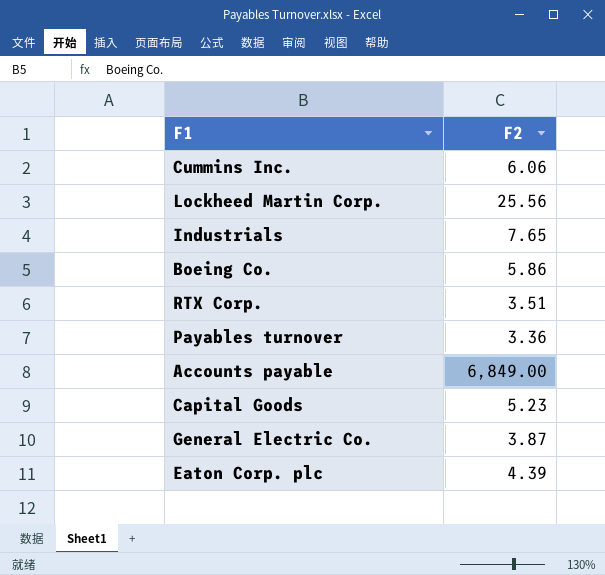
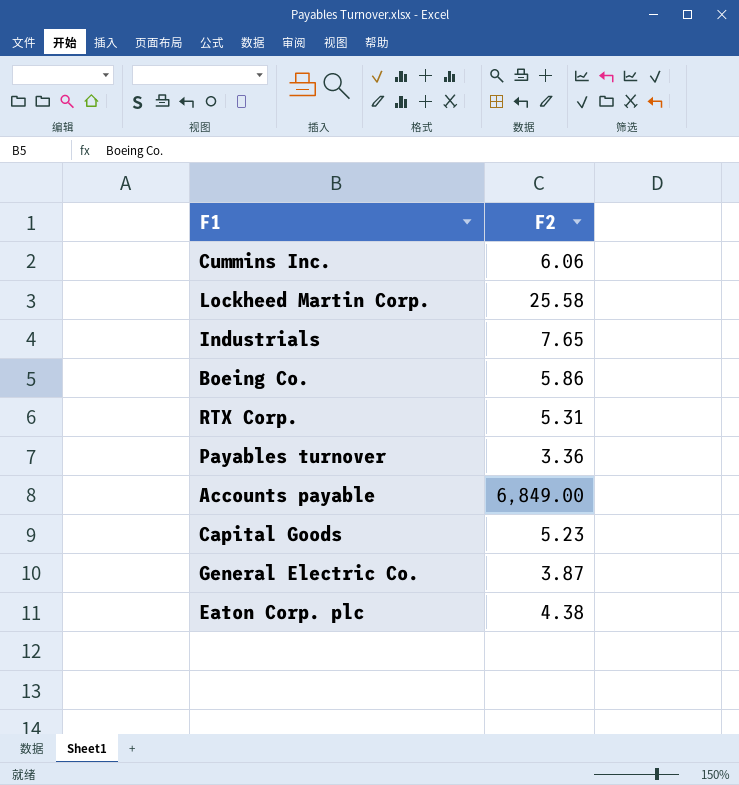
Lockheed Martin Corp. | F2: 25.56 -> 25.58
RTX Corp. | F2: 3.51 -> 5.31
Eaton Corp. plc | F2: 4.39 -> 4.38

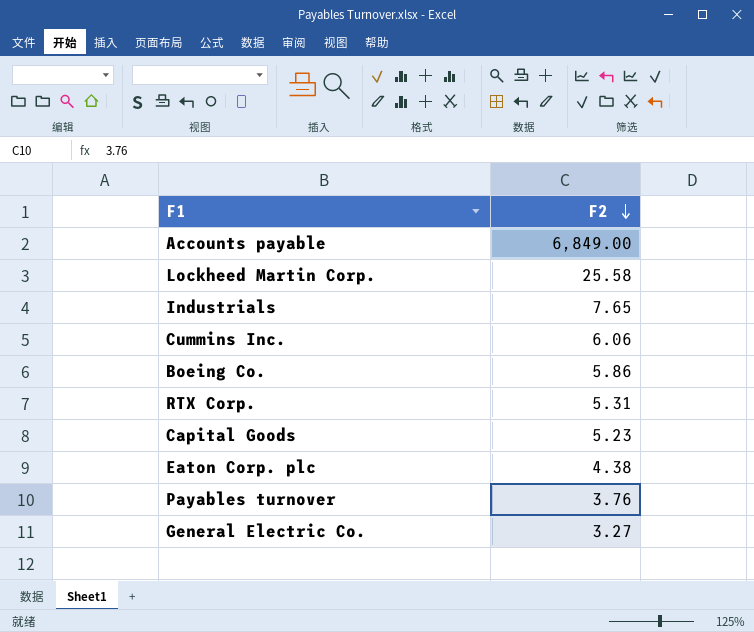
row order: none -> F2 descending
Payables turnover | F2: 3.36 -> 3.76
General Electric Co. | F2: 3.87 -> 3.27

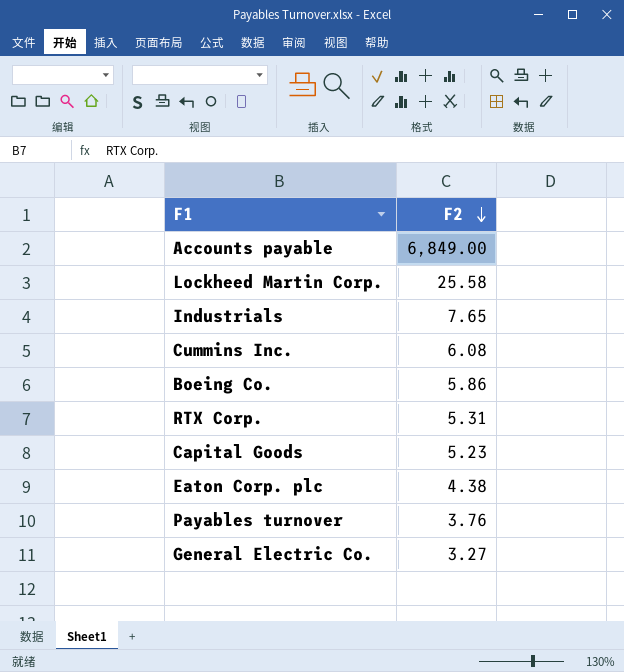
Cummins Inc. | F2: 6.06 -> 6.08

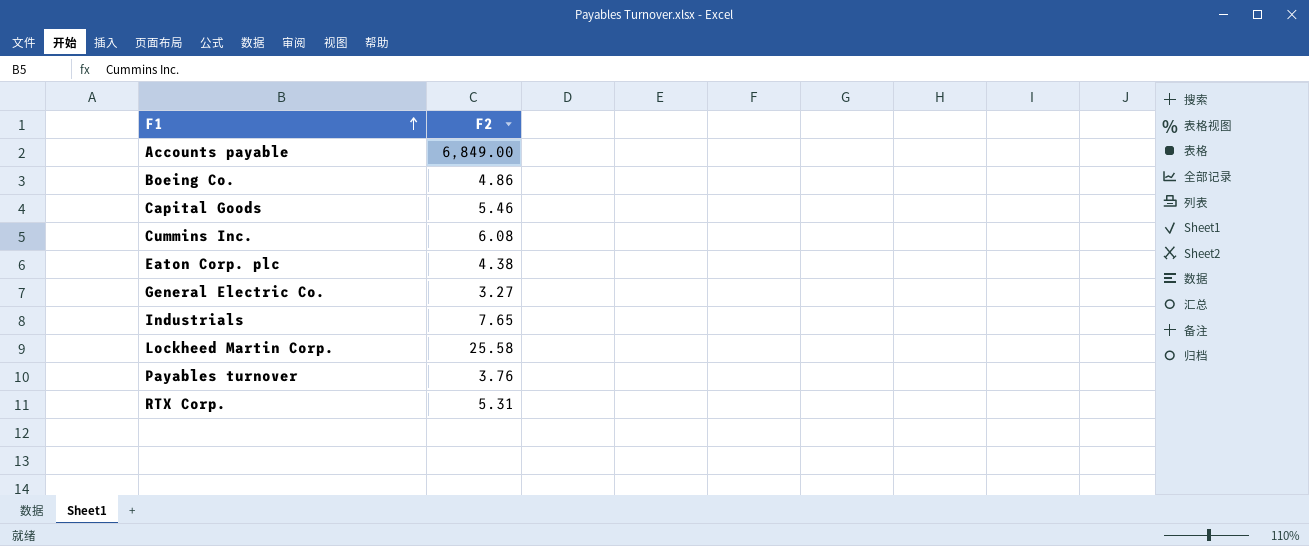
row order: F2 descending -> F1 ascending
Boeing Co. | F2: 5.86 -> 4.86
Capital Goods | F2: 5.23 -> 5.46

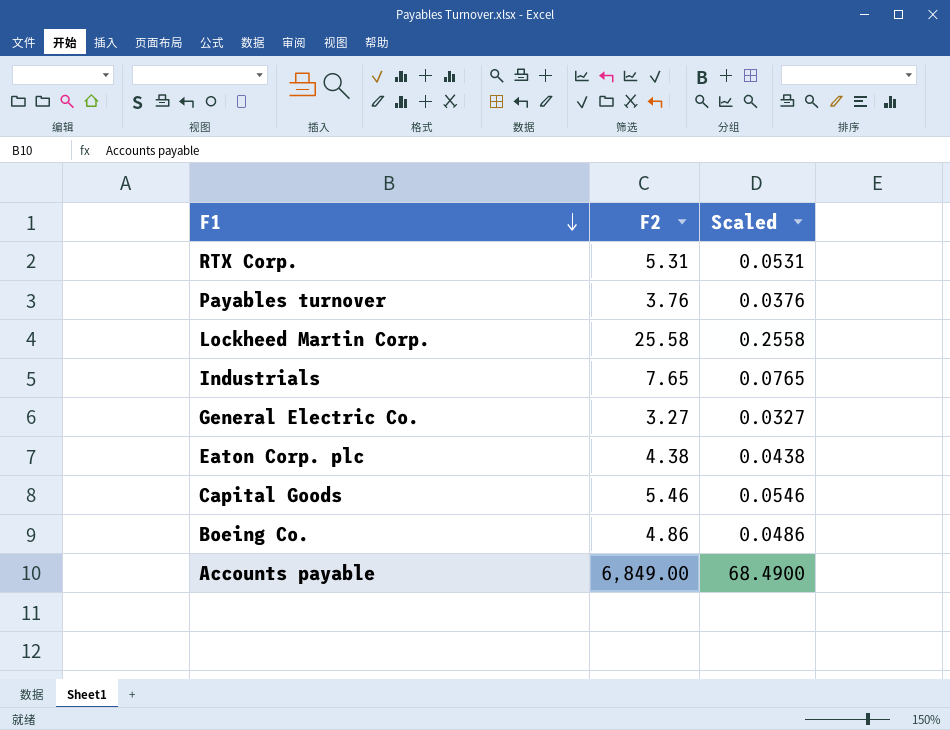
row order: F1 ascending -> F1 descending
column Scaled | formula: none -> [F2] * 0.01
row Cummins Inc.: 6.08 -> none

